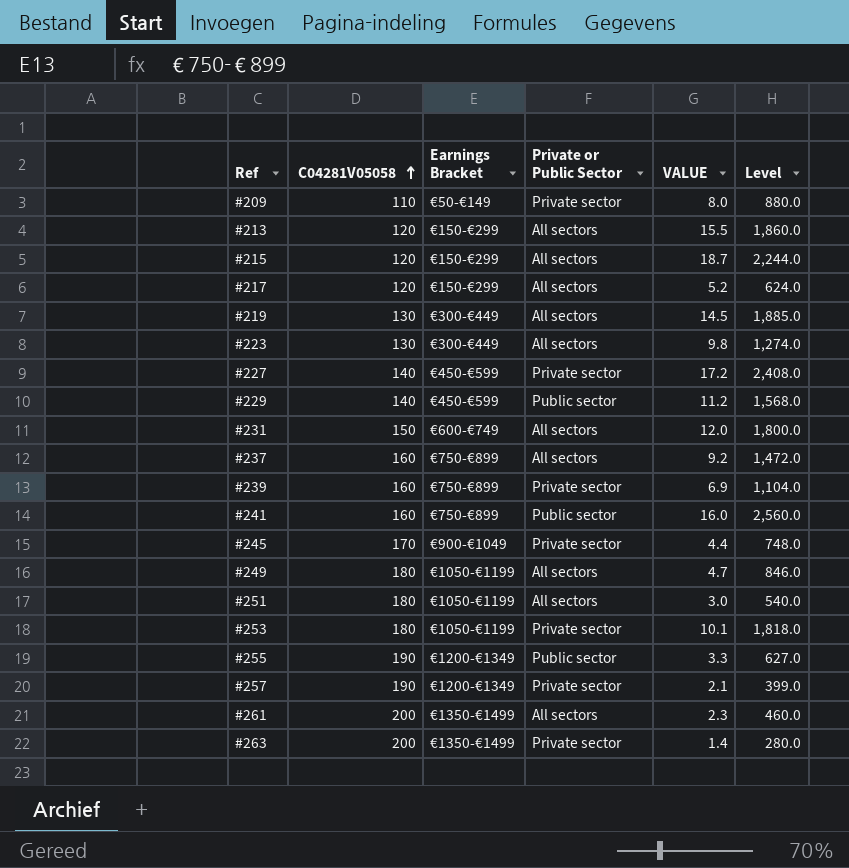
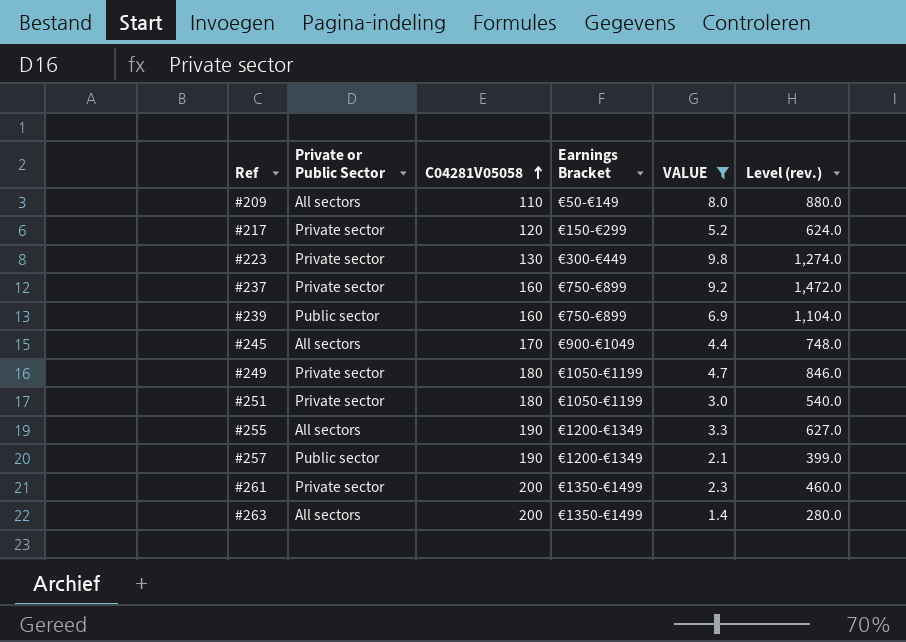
filter: none -> VALUE <= 9.8
column Private or Public Sector | position: 4 -> 2
column name: Level -> Level (rev.)
#209 | Private or Public Sector: Private sector -> All sectors
#217 | Private or Public Sector: All sectors -> Private sector
#223 | Private or Public Sector: All sectors -> Private sector
#237 | Private or Public Sector: All sectors -> Private sector
#239 | Private or Public Sector: Private sector -> Public sector
#245 | Private or Public Sector: Private sector -> All sectors
#249 | Private or Public Sector: All sectors -> Private sector
#251 | Private or Public Sector: All sectors -> Private sector
#255 | Private or Public Sector: Public sector -> All sectors
#257 | Private or Public Sector: Private sector -> Public sector
#261 | Private or Public Sector: All sectors -> Private sector
#263 | Private or Public Sector: Private sector -> All sectors

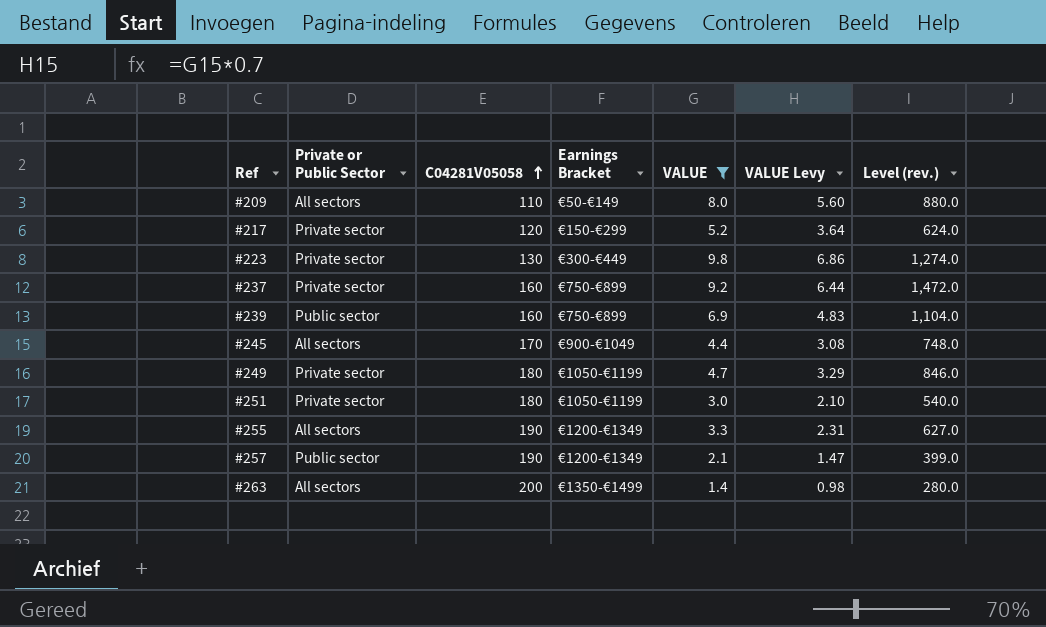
column VALUE Levy | formula: none -> [VALUE] * 0.7
row #261: Private sector | 200 | €1350-€1499 | 2.3 | 460.0 -> none

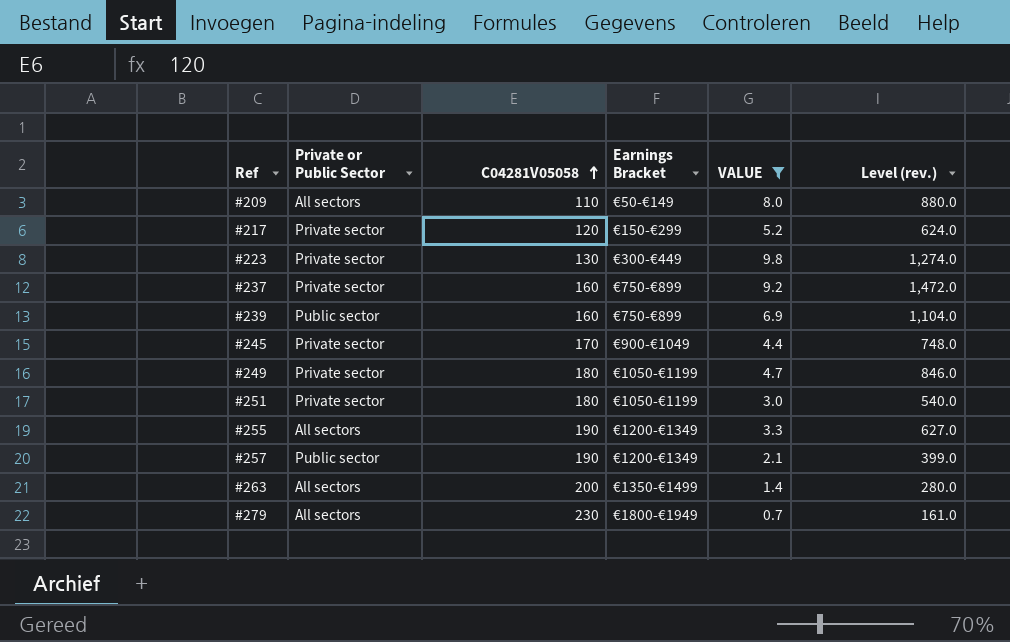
column VALUE Levy | formula: [VALUE] * 0.7 -> none
#245 | Private or Public Sector: All sectors -> Private sector
row #279: none -> All sectors | 230 | €1800-€1949 | 0.7 | 161.0

